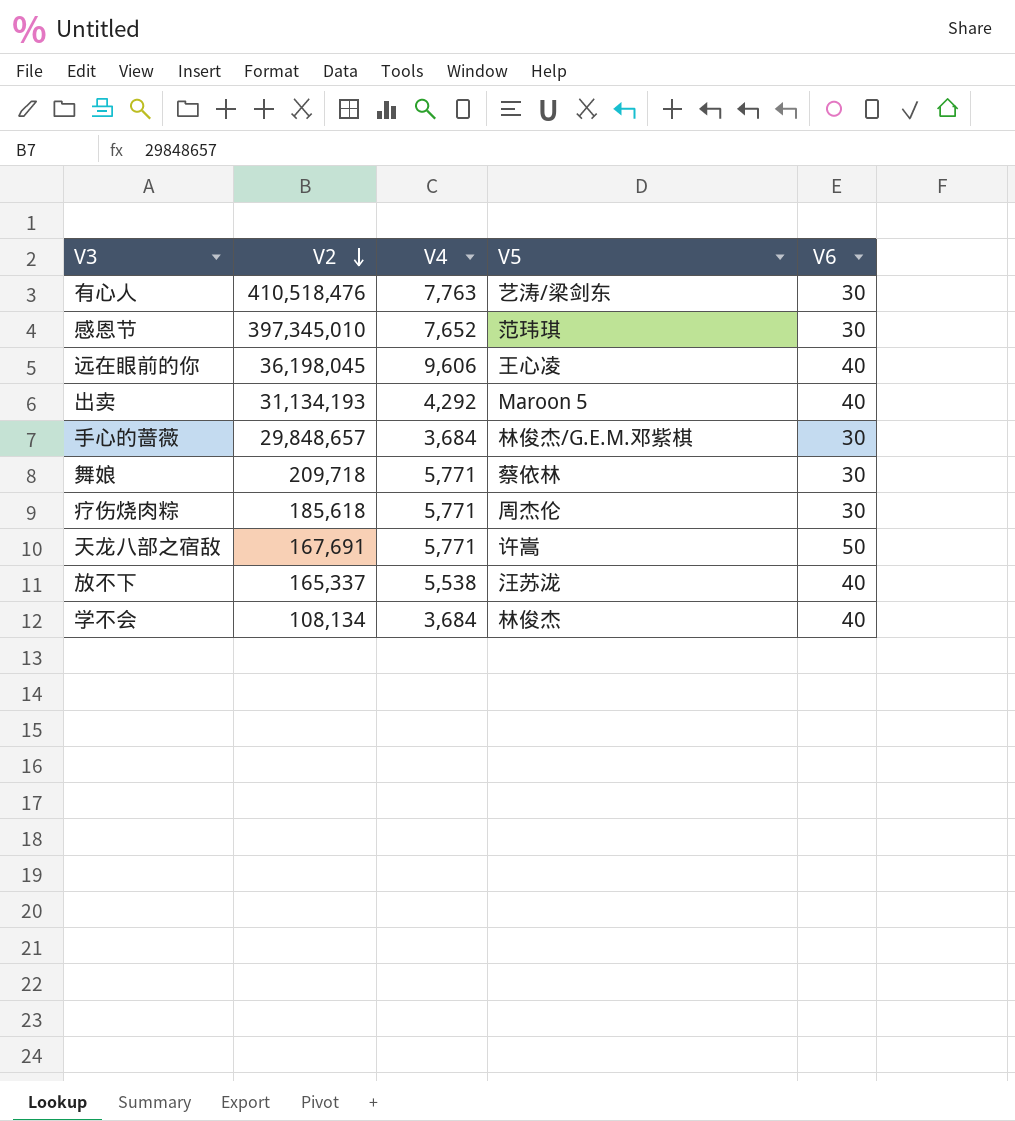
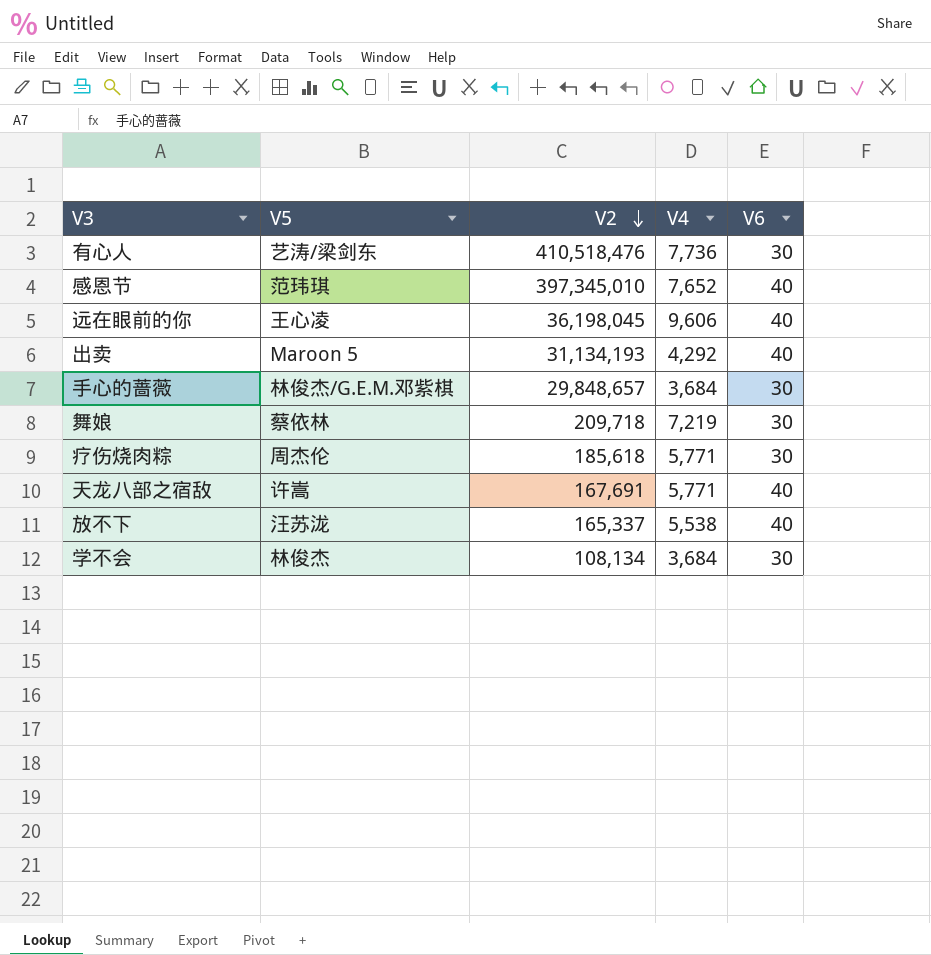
column V5 | position: 4 -> 2
有心人 | V4: 7,763 -> 7,736
感恩节 | V6: 30 -> 40
舞娘 | V4: 5,771 -> 7,219
天龙八部之宿敌 | V6: 50 -> 40
学不会 | V6: 40 -> 30

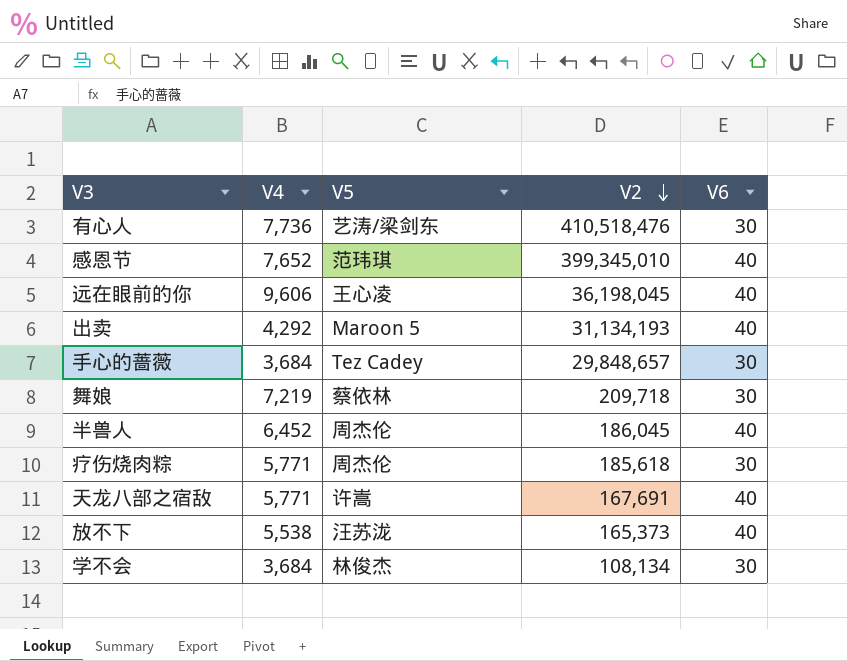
column V4 | position: 4 -> 2
感恩节 | V2: 397,345,010 -> 399,345,010
手心的蔷薇 | V5: 林俊杰/G.E.M.邓紫棋 -> Tez Cadey
row 半兽人: none -> 6,452 | 周杰伦 | 186,045 | 40
放不下 | V2: 165,337 -> 165,373

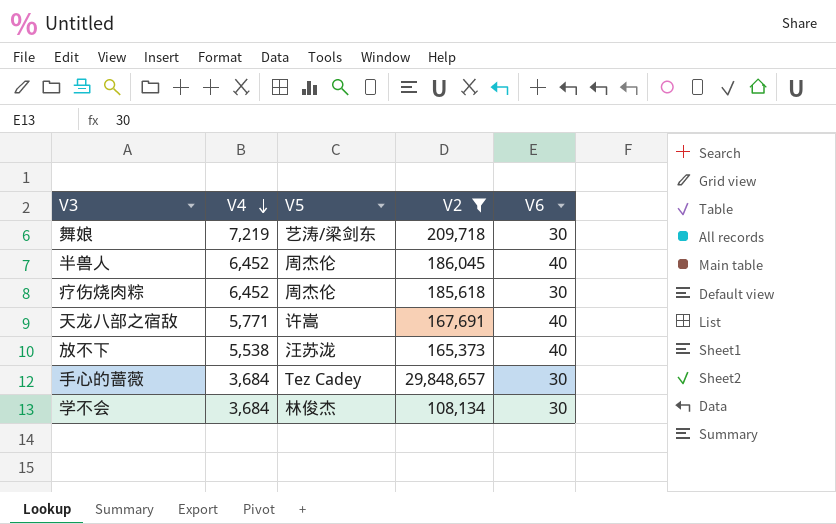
filter: none -> V2 <= 29,848,657
row order: V2 descending -> V4 descending
舞娘 | V5: 蔡依林 -> 艺涛/梁剑东
疗伤烧肉粽 | V4: 5,771 -> 6,452

